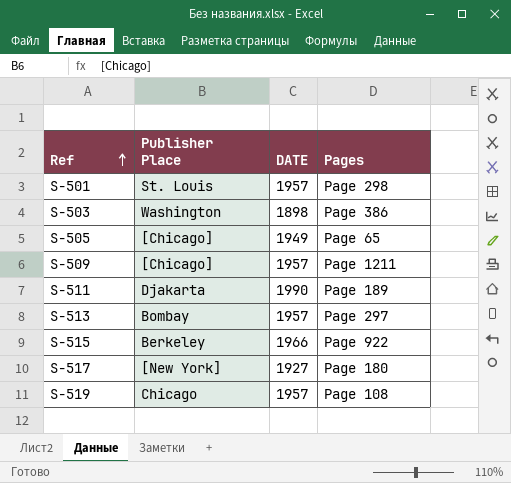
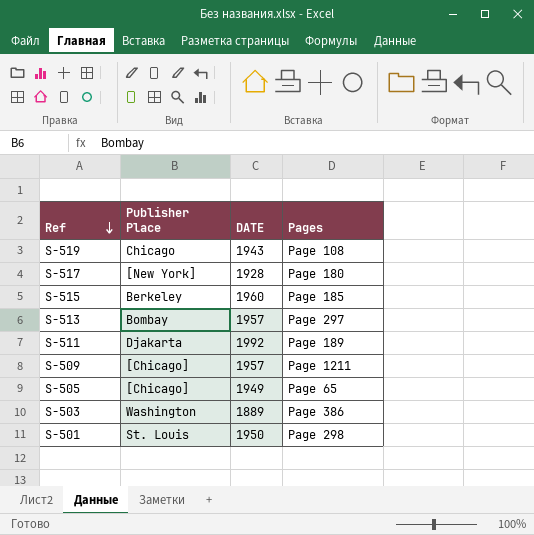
row order: Ref ascending -> Ref descending
S-519 | DATE: 1957 -> 1943
S-517 | DATE: 1927 -> 1928
S-515 | DATE: 1966 -> 1960
S-515 | Pages: Page 922 -> Page 185
S-511 | DATE: 1990 -> 1992
S-503 | DATE: 1898 -> 1889
S-501 | DATE: 1957 -> 1950

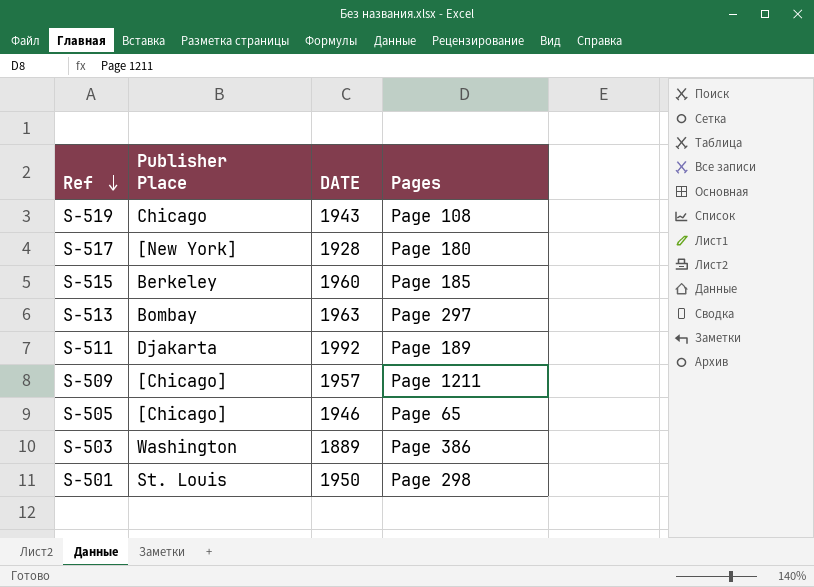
S-513 | DATE: 1957 -> 1963
S-505 | DATE: 1949 -> 1946

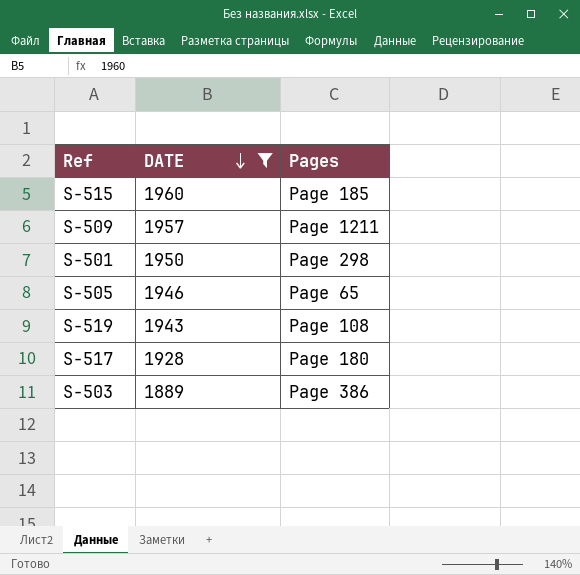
filter: none -> DATE <= 1960
row order: Ref descending -> DATE descending
column Publisher Place | position: 2 -> none

